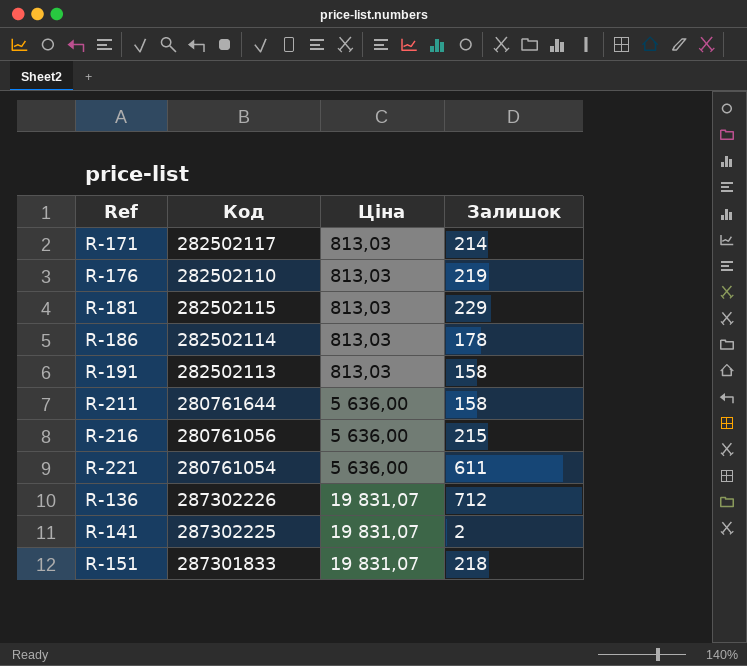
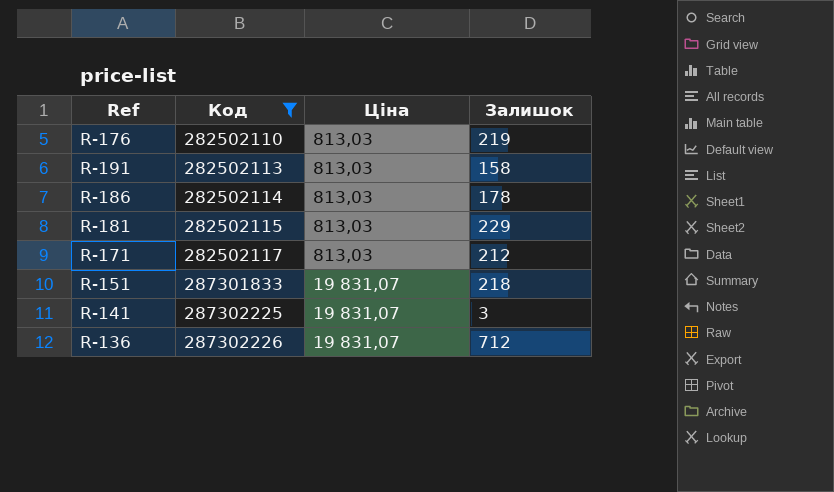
filter: none -> Код >= 282502110
row order: Ціна ascending -> Код ascending
R-171 | Залишок: 214 -> 212
R-141 | Залишок: 2 -> 3

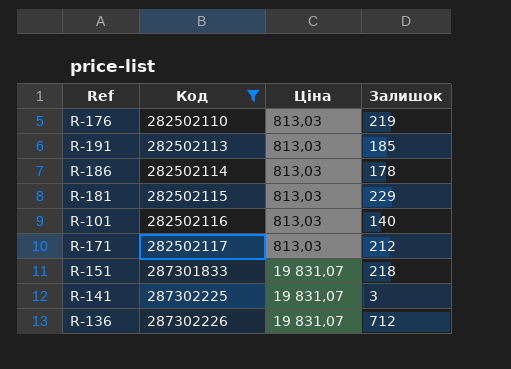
R-191 | Залишок: 158 -> 185
row R-101: none -> 282502116 | 813,03 | 140

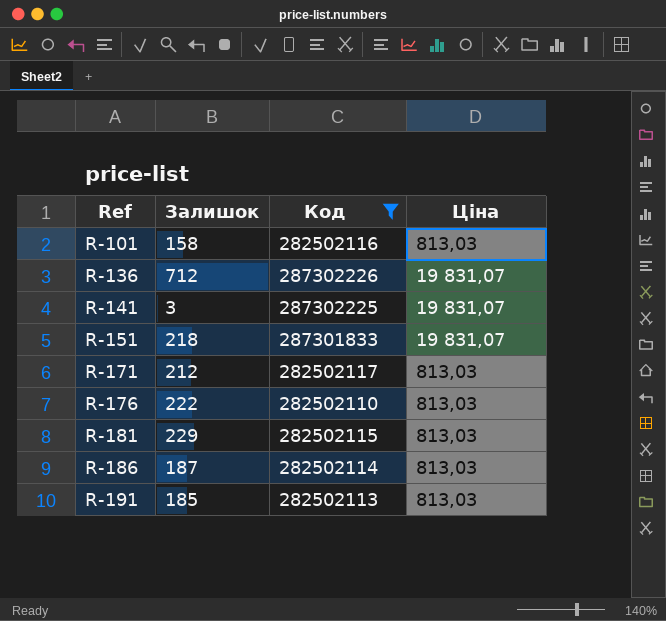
row order: Код ascending -> Ref ascending
column Залишок | position: 4 -> 2
R-101 | Залишок: 140 -> 158
R-176 | Залишок: 219 -> 222
R-186 | Залишок: 178 -> 187

